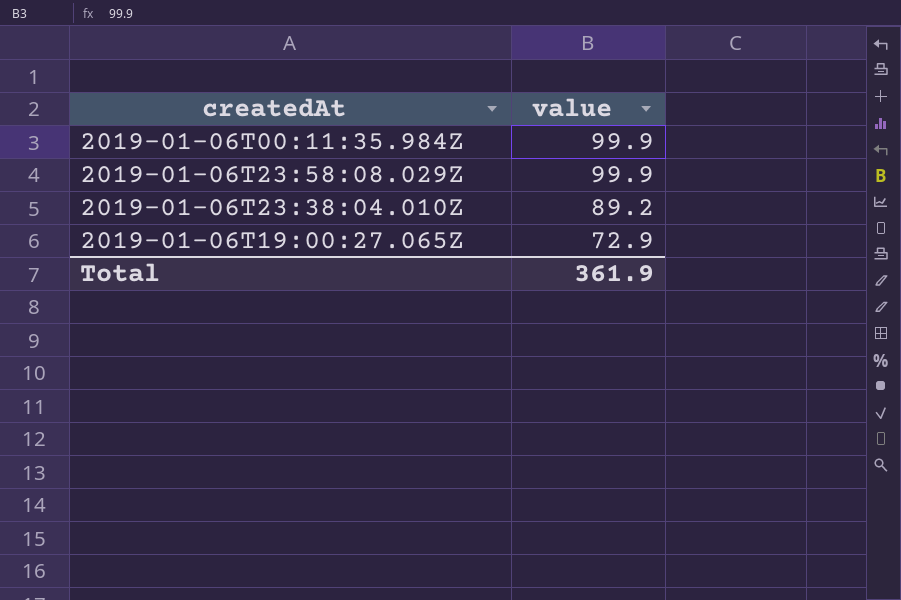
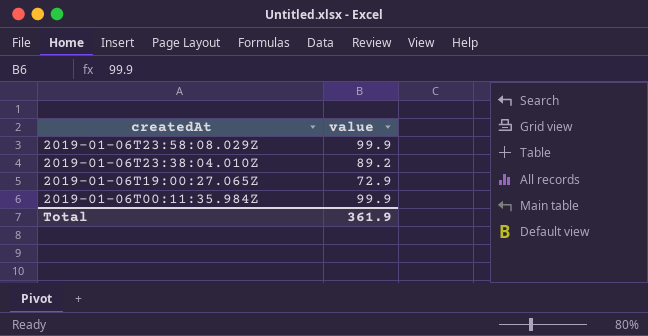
row order: value descending -> createdAt descending

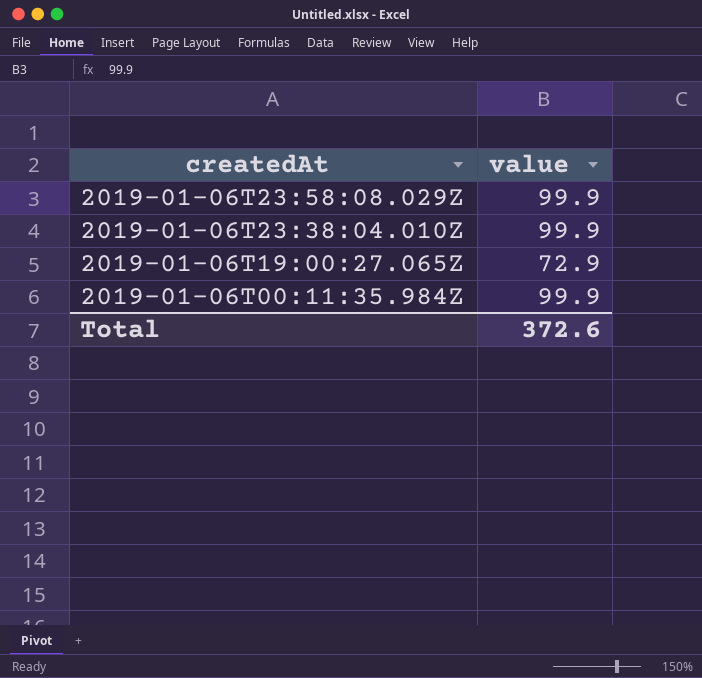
2019-01-06T23:38:04.010Z | value: 89.2 -> 99.9
Total | value: 361.9 -> 372.6

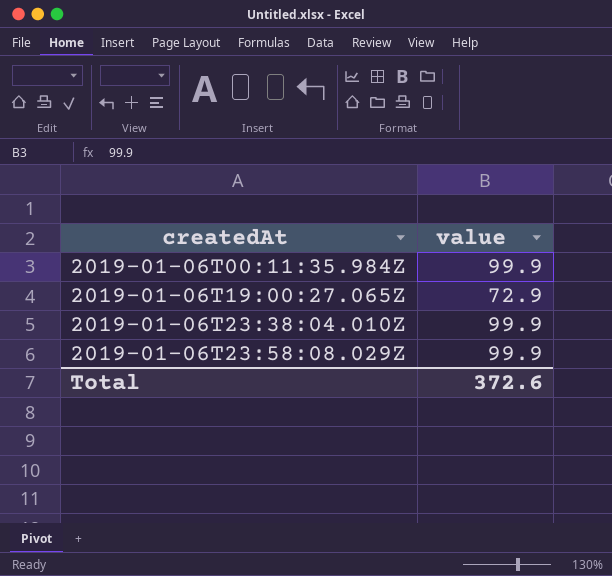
row order: createdAt descending -> createdAt ascending

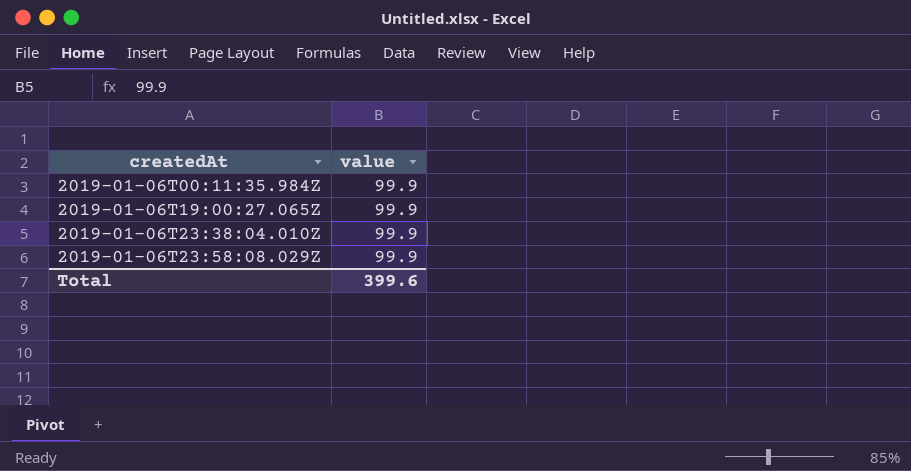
2019-01-06T19:00:27.065Z | value: 72.9 -> 99.9
Total | value: 372.6 -> 399.6

